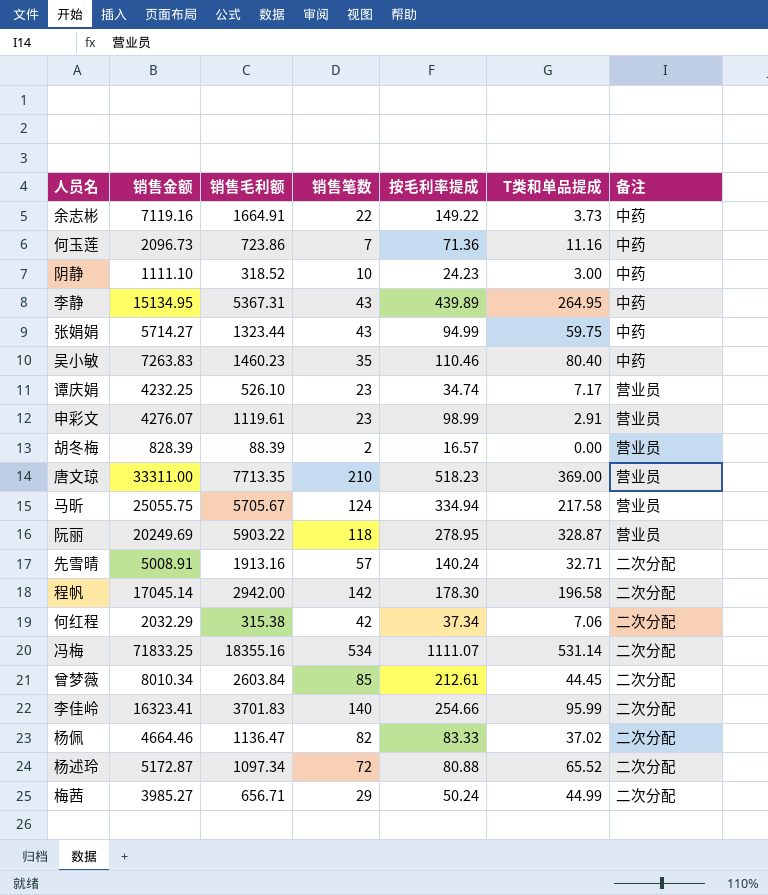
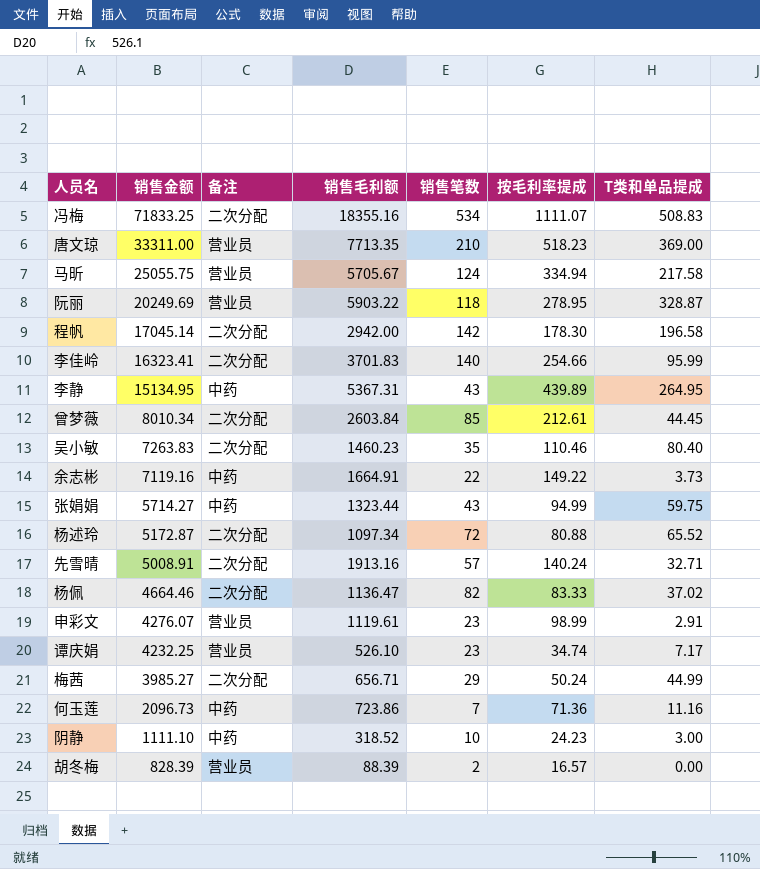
row order: none -> 销售金额 descending
column 备注 | position: 7 -> 3
row 何红程: 2032.29 | 315.38 | 42 | 37.34 | 7.06 | 二次分配 -> none
冯梅 | T类和单品提成: 531.14 -> 508.83
吴小敏 | 备注: 中药 -> 二次分配

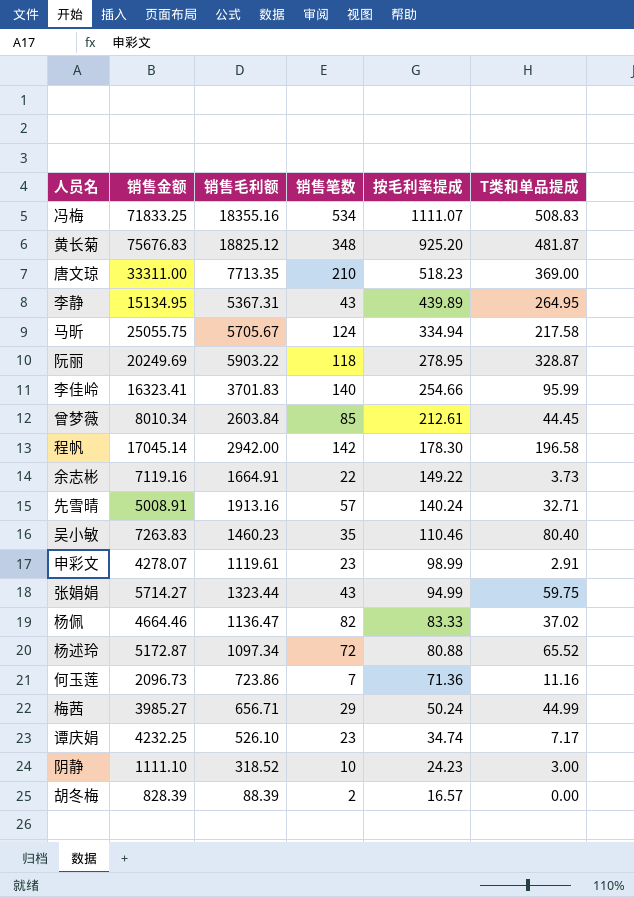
row order: 销售金额 descending -> 按毛利率提成 descending
column 备注 | position: 3 -> none
row 黄长菊: none -> 75676.83 | 18825.12 | 348 | 925.20 | 481.87
申彩文 | 销售金额: 4276.07 -> 4278.07

